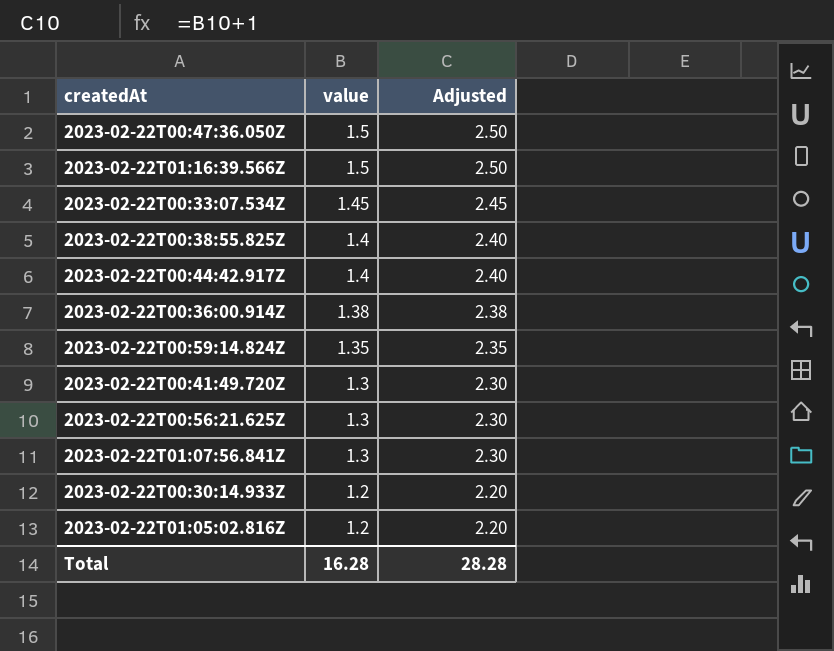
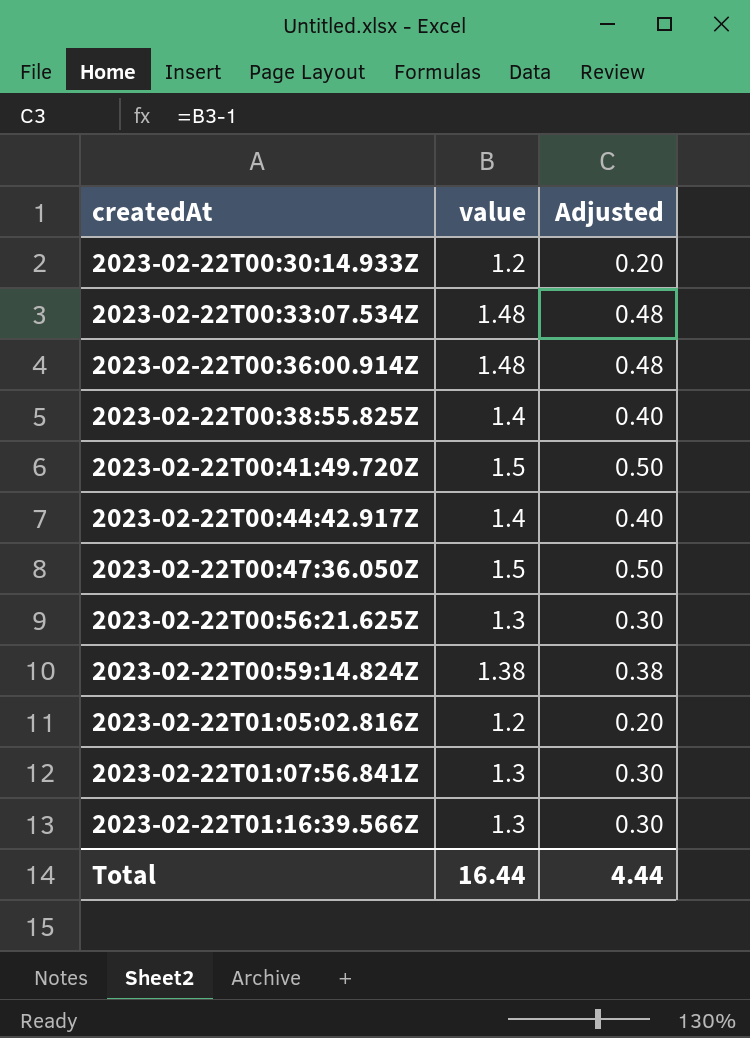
row order: value descending -> createdAt ascending
column Adjusted | formula: [value] + 1 -> [value] - 1
2023-02-22T00:33:07.534Z | value: 1.45 -> 1.48
2023-02-22T00:36:00.914Z | value: 1.38 -> 1.48
2023-02-22T00:41:49.720Z | value: 1.3 -> 1.5
2023-02-22T00:59:14.824Z | value: 1.35 -> 1.38
2023-02-22T01:16:39.566Z | value: 1.5 -> 1.3
Total | value: 16.28 -> 16.44
Total | Adjusted: 28.28 -> 4.44

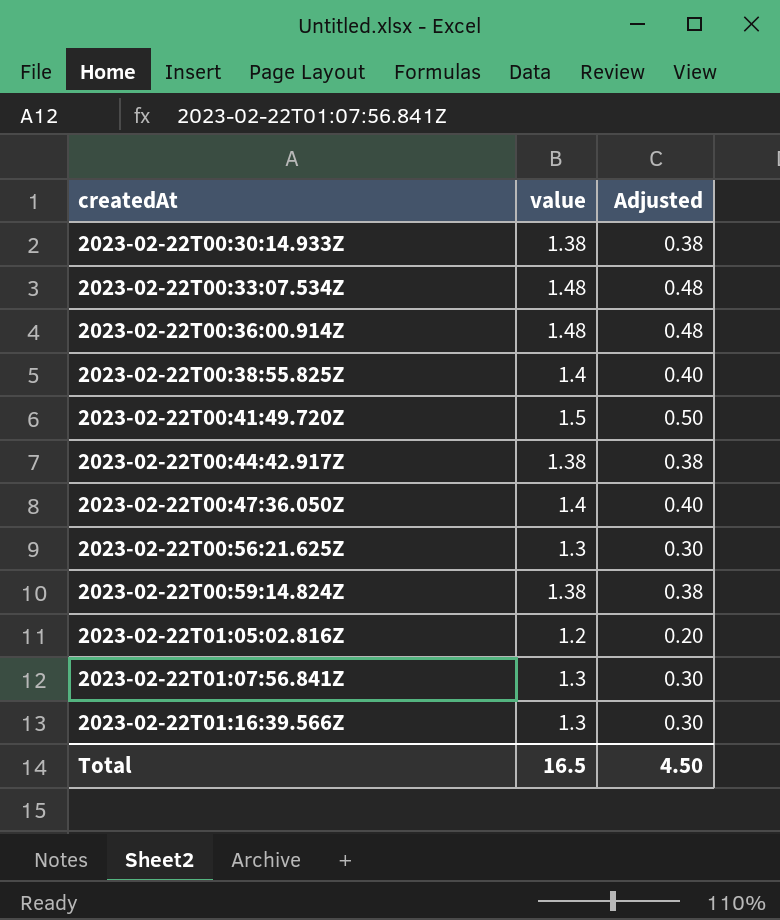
2023-02-22T00:30:14.933Z | value: 1.2 -> 1.38
2023-02-22T00:30:14.933Z | Adjusted: 0.20 -> 0.38
2023-02-22T00:44:42.917Z | value: 1.4 -> 1.38
2023-02-22T00:44:42.917Z | Adjusted: 0.40 -> 0.38
2023-02-22T00:47:36.050Z | value: 1.5 -> 1.4
2023-02-22T00:47:36.050Z | Adjusted: 0.50 -> 0.40
Total | value: 16.44 -> 16.5
Total | Adjusted: 4.44 -> 4.50

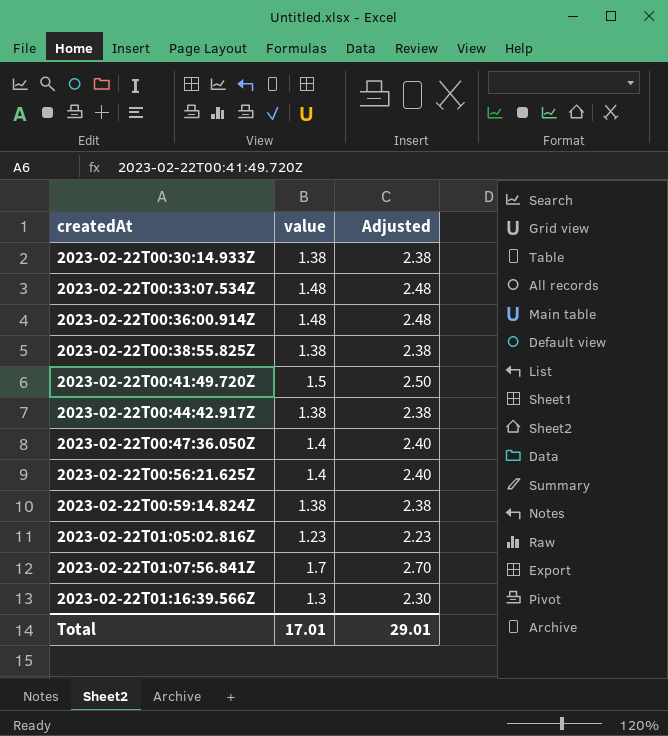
column Adjusted | formula: [value] - 1 -> [value] + 1
2023-02-22T00:38:55.825Z | value: 1.4 -> 1.38
2023-02-22T00:56:21.625Z | value: 1.3 -> 1.4
2023-02-22T01:05:02.816Z | value: 1.2 -> 1.23
2023-02-22T01:07:56.841Z | value: 1.3 -> 1.7
Total | value: 16.5 -> 17.01
Total | Adjusted: 4.50 -> 29.01

